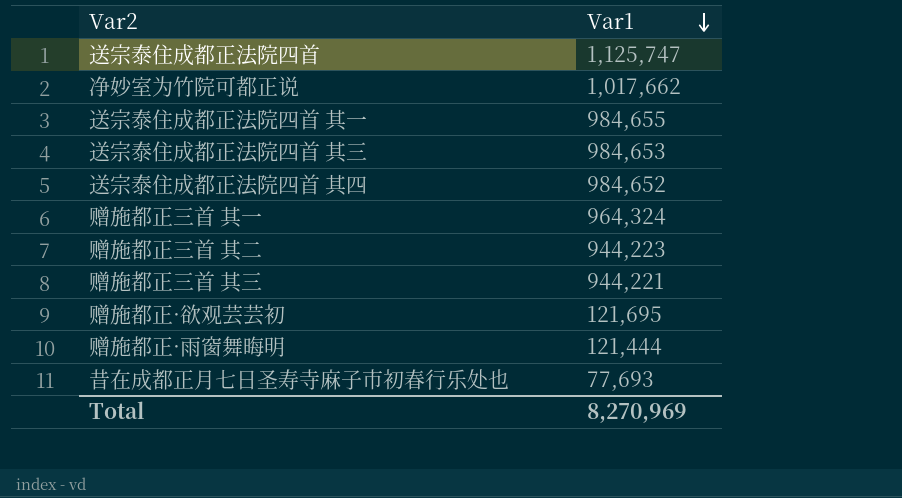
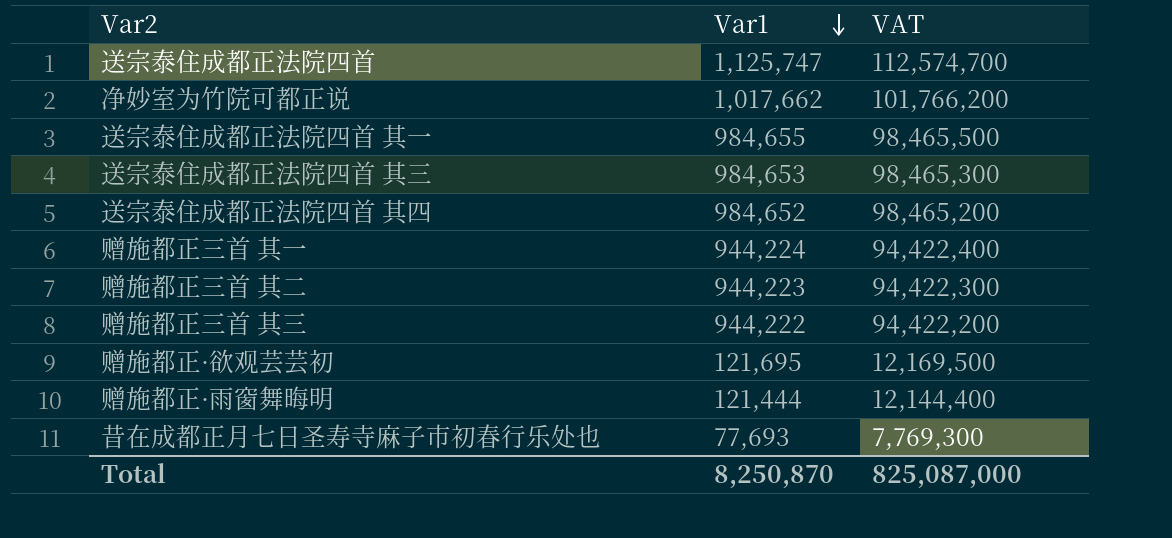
column VAT | formula: none -> [Var1] * 100
赠施都正三首 其一 | Var1: 964,324 -> 944,224
赠施都正三首 其三 | Var1: 944,221 -> 944,222
Total | Var1: 8,270,969 -> 8,250,870

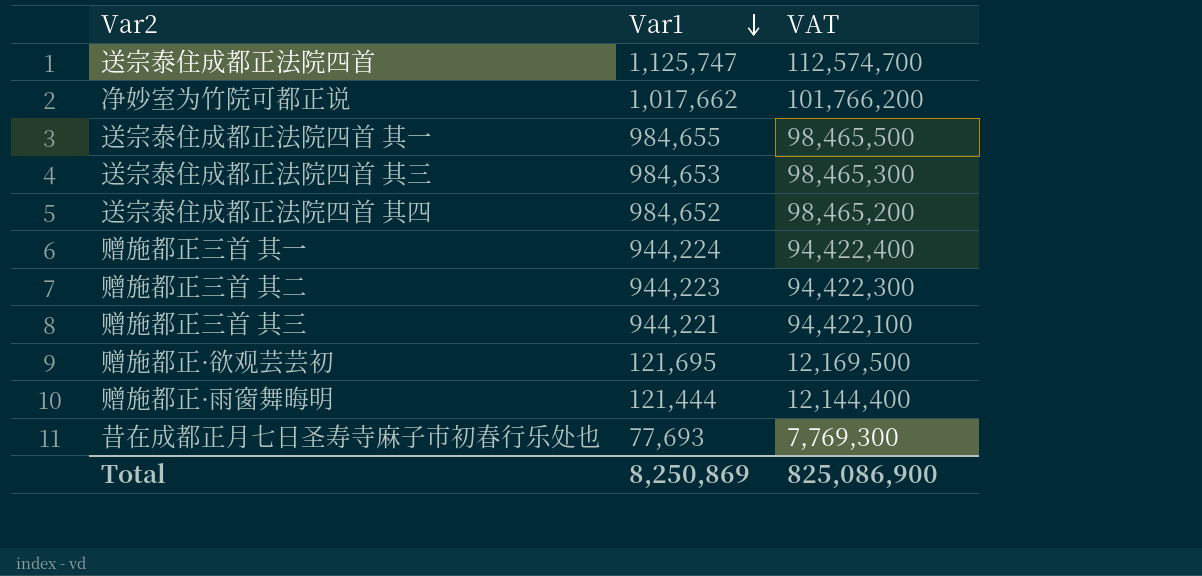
赠施都正三首 其三 | Var1: 944,222 -> 944,221
赠施都正三首 其三 | VAT: 94,422,200 -> 94,422,100
Total | Var1: 8,250,870 -> 8,250,869
Total | VAT: 825,087,000 -> 825,086,900

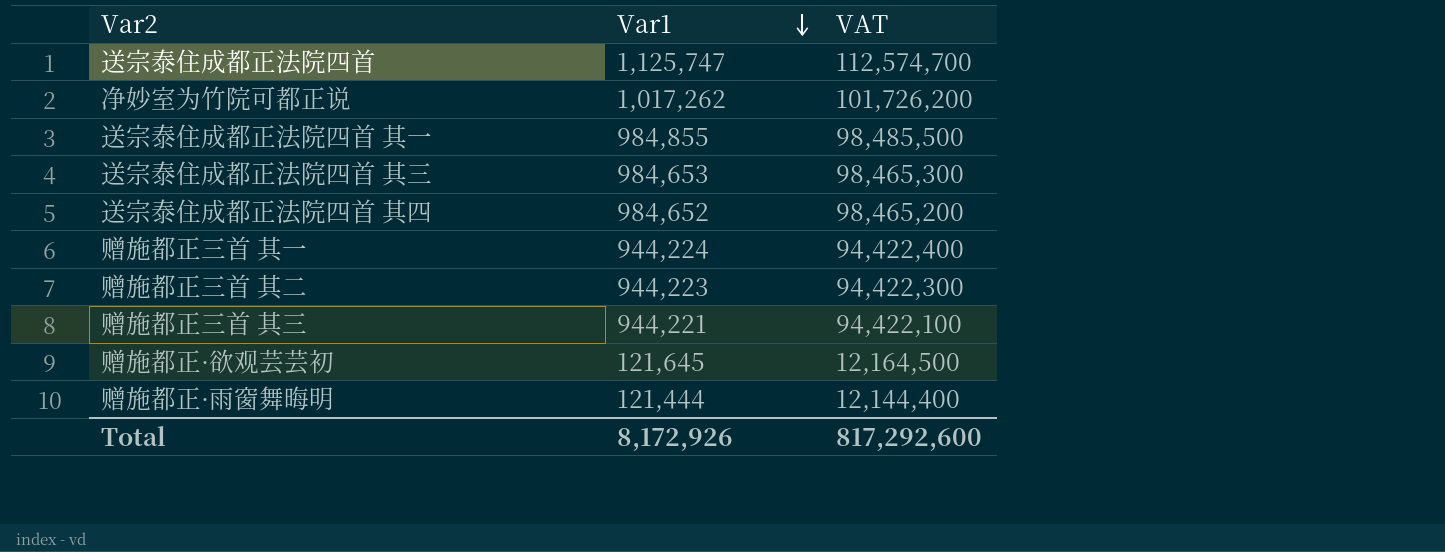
row 昔在成都正月七日圣寿寺麻子市初春行乐处也: 77,693 | 7,769,300 -> none
净妙室为竹院可都正说 | Var1: 1,017,662 -> 1,017,262
净妙室为竹院可都正说 | VAT: 101,766,200 -> 101,726,200
送宗泰住成都正法院四首 其一 | Var1: 984,655 -> 984,855
送宗泰住成都正法院四首 其一 | VAT: 98,465,500 -> 98,485,500
赠施都正·欲观芸芸初 | Var1: 121,695 -> 121,645
赠施都正·欲观芸芸初 | VAT: 12,169,500 -> 12,164,500
Total | Var1: 8,250,869 -> 8,172,926
Total | VAT: 825,086,900 -> 817,292,600

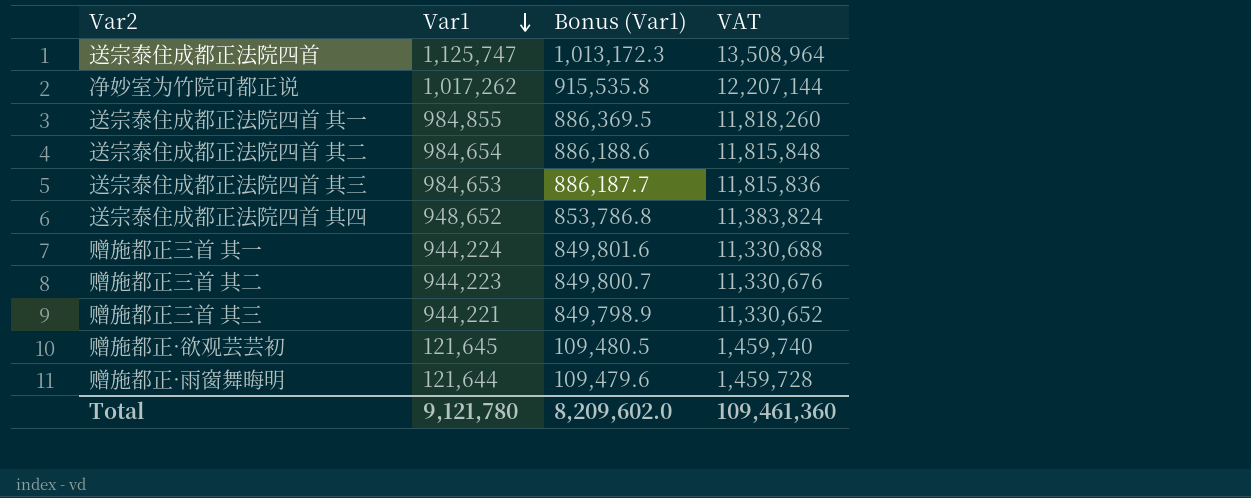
column Bonus (Var1) | formula: none -> [Var1] * 0.9
column VAT | formula: [Var1] * 100 -> [Var1] * 12
row 送宗泰住成都正法院四首 其二: none -> 984,654 | 886,188.6 | 11,815,848
送宗泰住成都正法院四首 其四 | Var1: 984,652 -> 948,652
赠施都正·雨窗舞晦明 | Var1: 121,444 -> 121,644
Total | Var1: 8,172,926 -> 9,121,780
Total | VAT: 817,292,600 -> 109,461,360

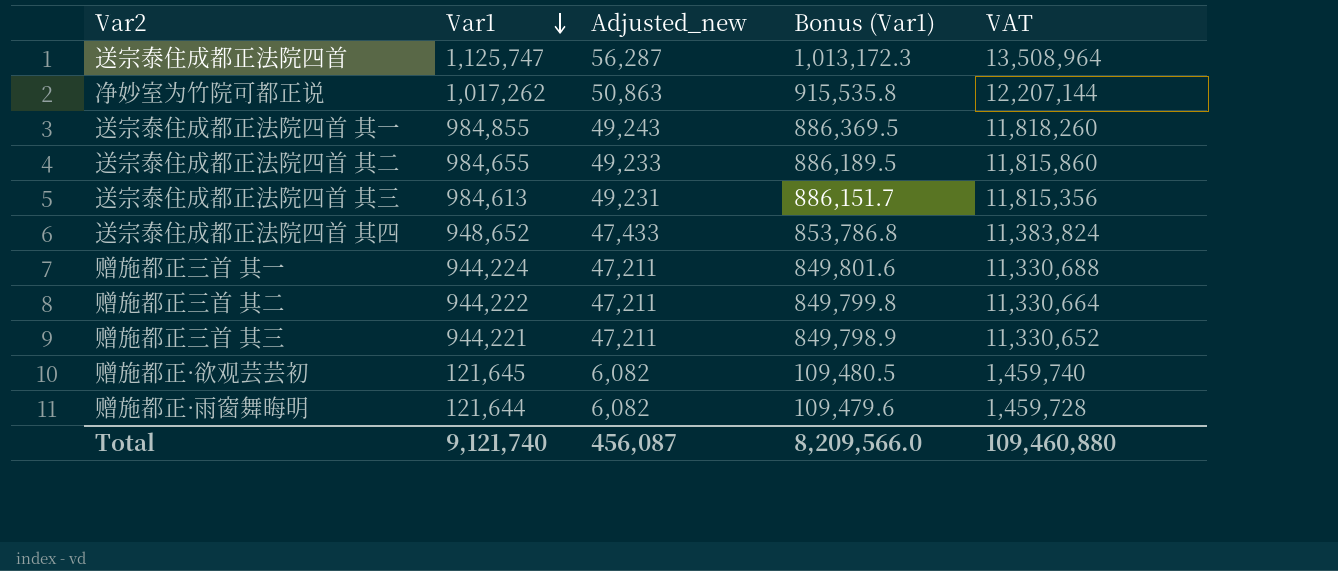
column Adjusted_new | formula: none -> [Var1] * 0.05
送宗泰住成都正法院四首 其二 | Var1: 984,654 -> 984,655
送宗泰住成都正法院四首 其二 | Bonus (Var1): 886,188.6 -> 886,189.5
送宗泰住成都正法院四首 其二 | VAT: 11,815,848 -> 11,815,860
送宗泰住成都正法院四首 其三 | Var1: 984,653 -> 984,613
送宗泰住成都正法院四首 其三 | Bonus (Var1): 886,187.7 -> 886,151.7
送宗泰住成都正法院四首 其三 | VAT: 11,815,836 -> 11,815,356
赠施都正三首 其二 | Var1: 944,223 -> 944,222
赠施都正三首 其二 | Bonus (Var1): 849,800.7 -> 849,799.8
赠施都正三首 其二 | VAT: 11,330,676 -> 11,330,664
Total | Var1: 9,121,780 -> 9,121,740
Total | Bonus (Var1): 8,209,602.0 -> 8,209,566.0
Total | VAT: 109,461,360 -> 109,460,880

